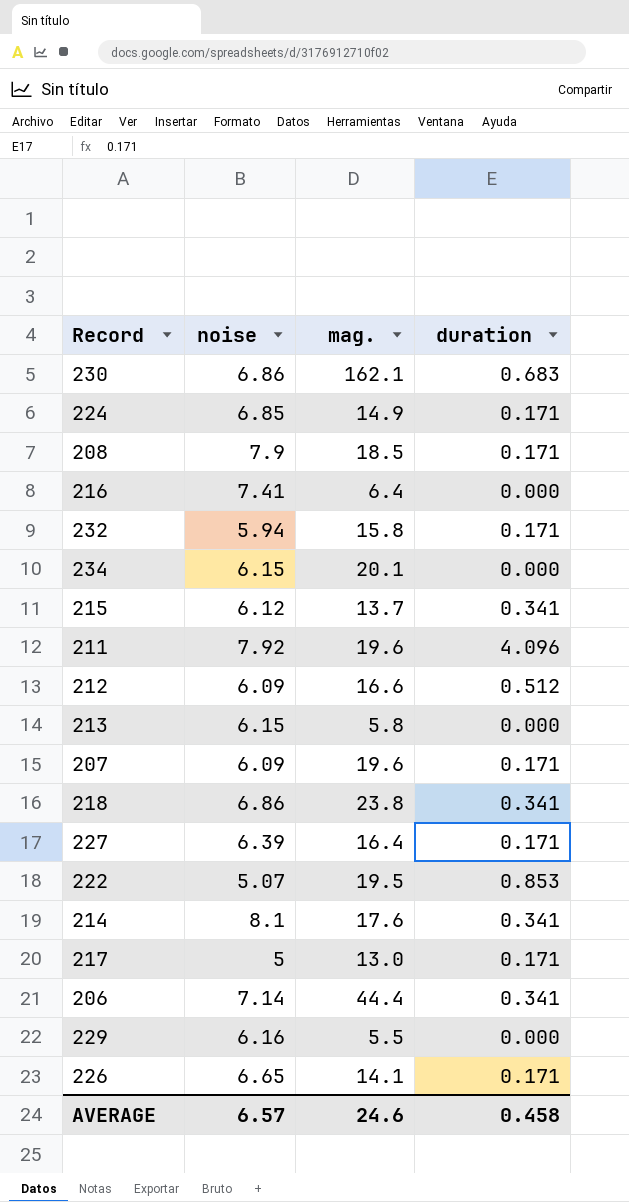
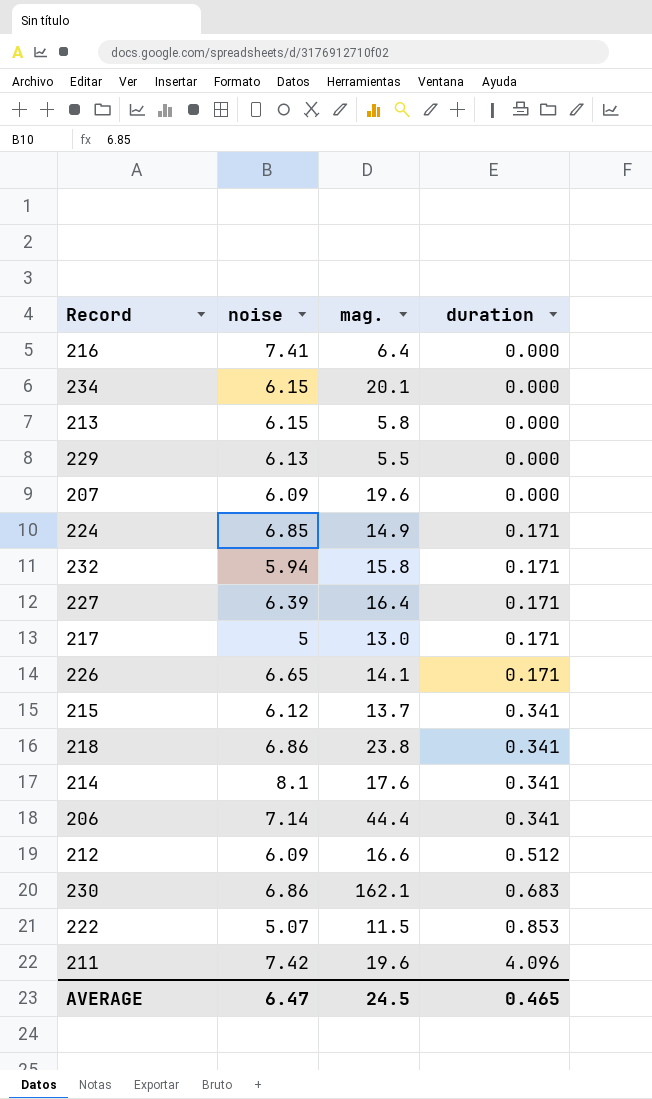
row order: none -> duration ascending
row 208: 7.9 | 18.5 | 0.171 -> none
229 | noise: 6.16 -> 6.13
207 | duration: 0.171 -> 0.000
222 | mag.: 19.5 -> 11.5
211 | noise: 7.92 -> 7.42
AVERAGE | noise: 6.57 -> 6.47
AVERAGE | mag.: 24.6 -> 24.5
AVERAGE | duration: 0.458 -> 0.465

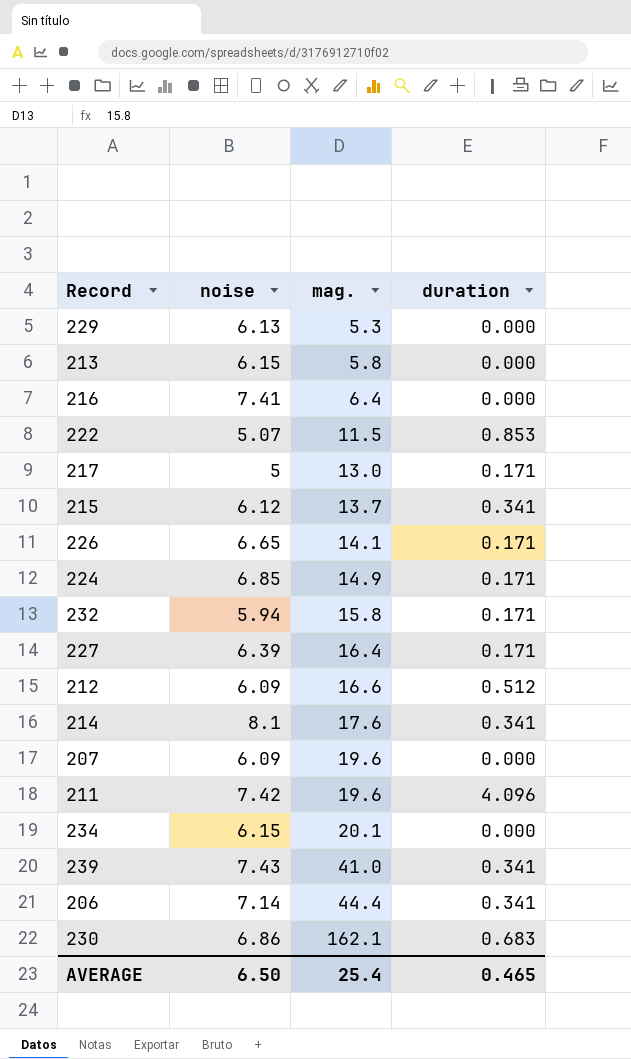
row order: duration ascending -> mag. ascending
row 218: 6.86 | 23.8 | 0.341 -> none
229 | mag.: 5.5 -> 5.3
row 239: none -> 7.43 | 41.0 | 0.341
AVERAGE | noise: 6.47 -> 6.50
AVERAGE | mag.: 24.5 -> 25.4

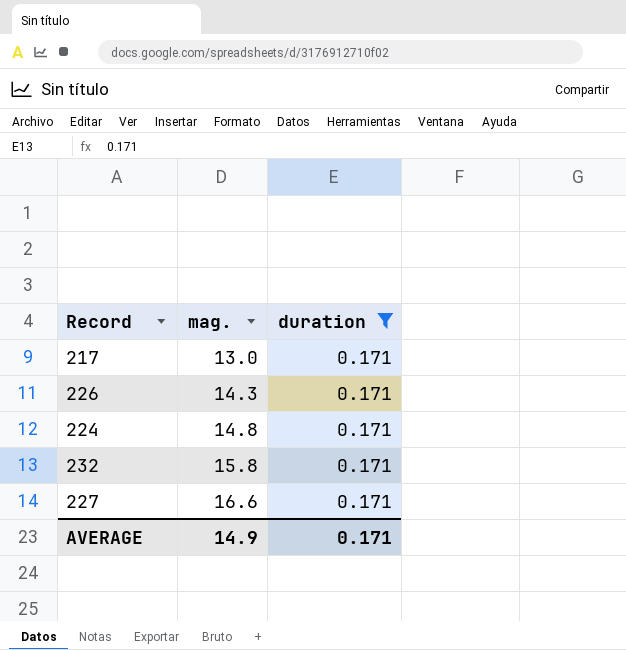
filter: none -> duration = 0.171
column noise | position: 2 -> none
226 | mag.: 14.1 -> 14.3
224 | mag.: 14.9 -> 14.8
227 | mag.: 16.4 -> 16.6
AVERAGE | mag.: 25.4 -> 14.9
AVERAGE | duration: 0.465 -> 0.171

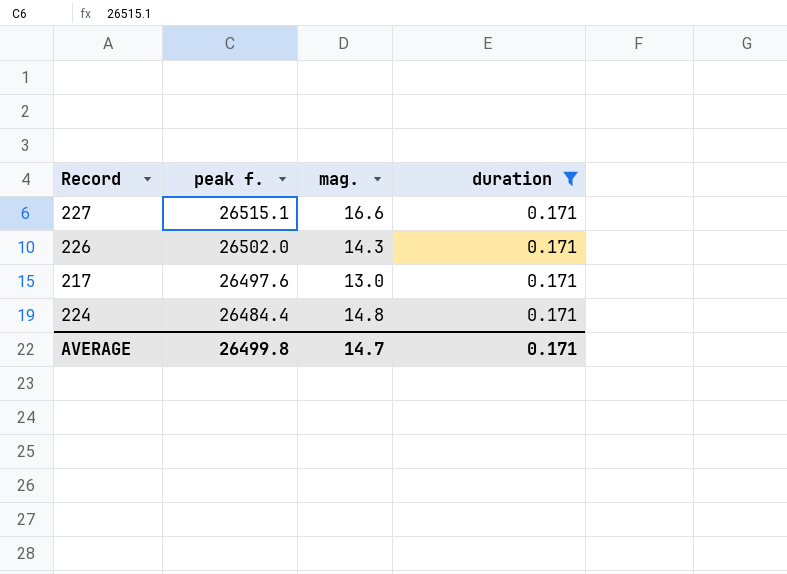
row order: mag. ascending -> peak f. descending
column peak f. | position: none -> 2
row 232: 15.8 | 0.171 -> none
AVERAGE | mag.: 14.9 -> 14.7

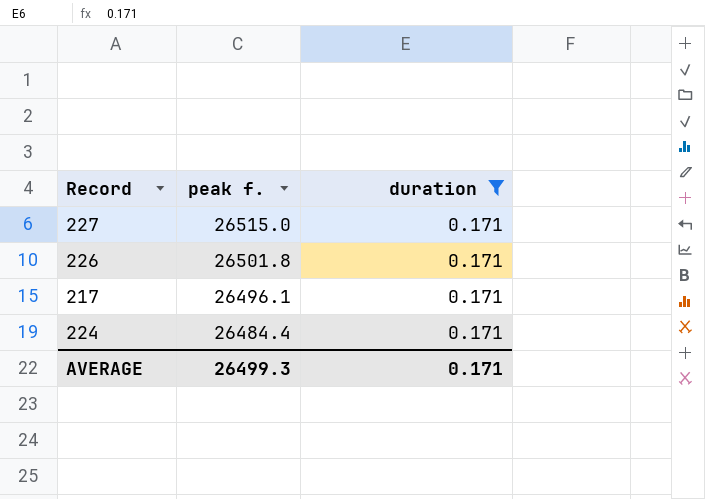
column mag. | position: 3 -> none
227 | peak f.: 26515.1 -> 26515.0
226 | peak f.: 26502.0 -> 26501.8
217 | peak f.: 26497.6 -> 26496.1
AVERAGE | peak f.: 26499.8 -> 26499.3

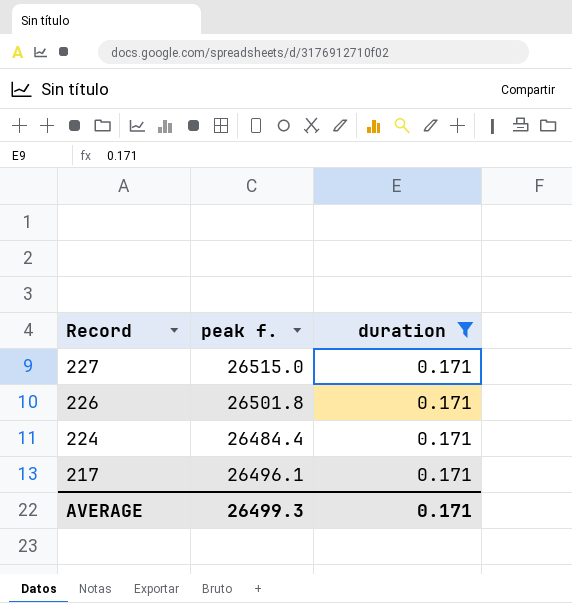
row order: peak f. descending -> Record descending

